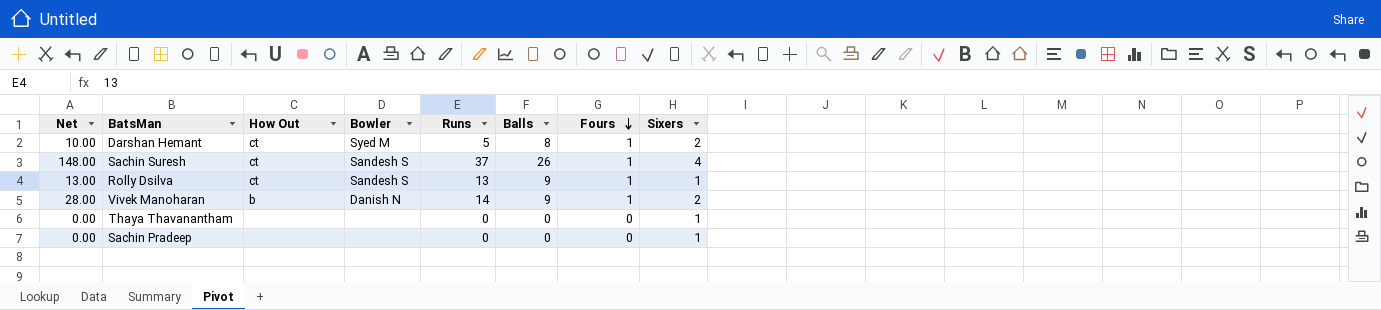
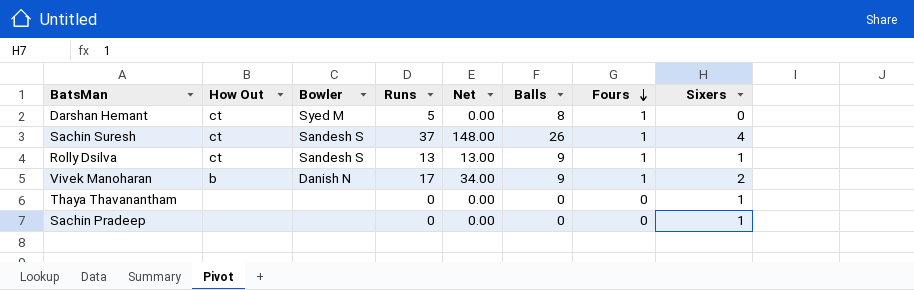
column Net | position: 1 -> 5
Darshan Hemant | Net: 10.00 -> 0.00
Darshan Hemant | Sixers: 2 -> 0
Vivek Manoharan | Runs: 14 -> 17
Vivek Manoharan | Net: 28.00 -> 34.00

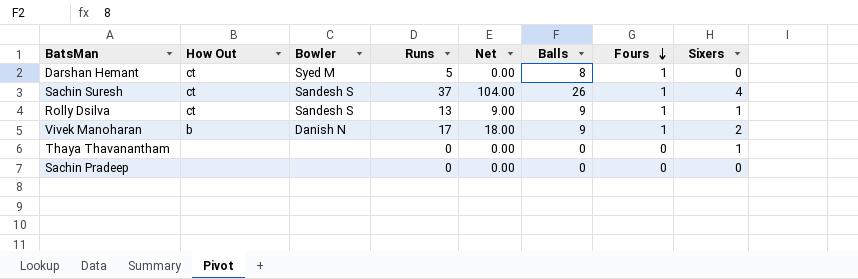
column Net | formula: [Runs] * [Sixers] -> [Balls] * [Sixers]
Sachin Pradeep | Sixers: 1 -> 0

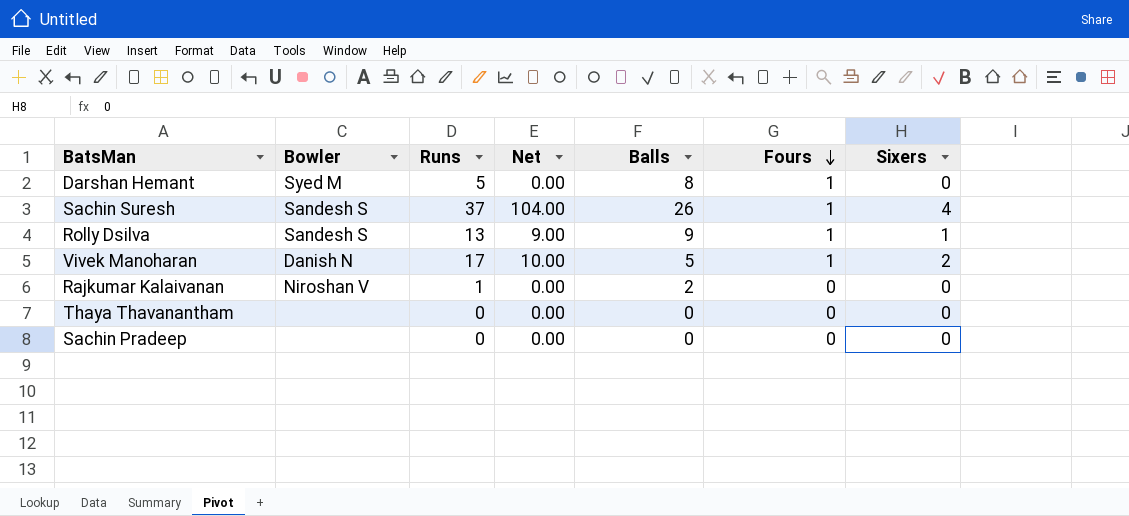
column How Out | position: 2 -> none
Vivek Manoharan | Net: 18.00 -> 10.00
Vivek Manoharan | Balls: 9 -> 5
row Rajkumar Kalaivanan: none -> Niroshan V | 1 | 0.00 | 2 | 0 | 0
Thaya Thavanantham | Sixers: 1 -> 0

